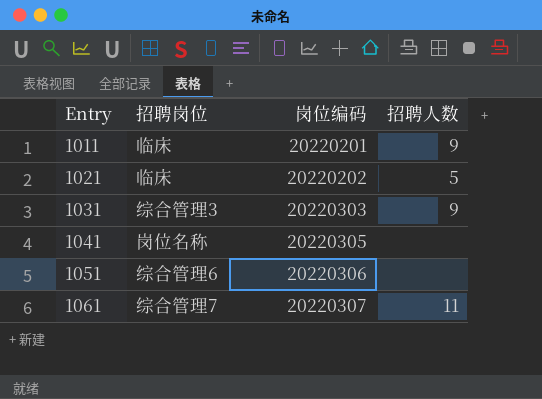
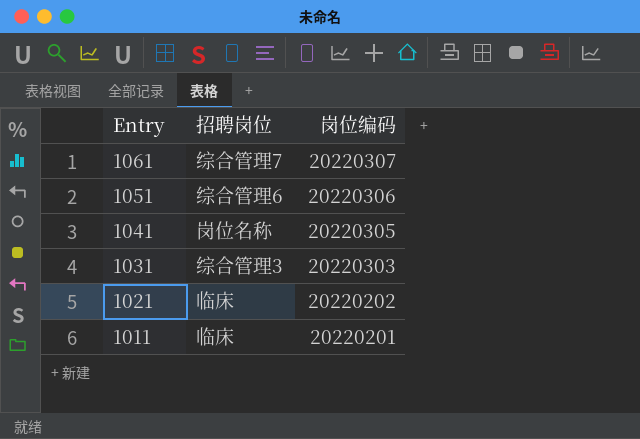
row order: Entry ascending -> Entry descending
column 招聘人数 | position: 4 -> none

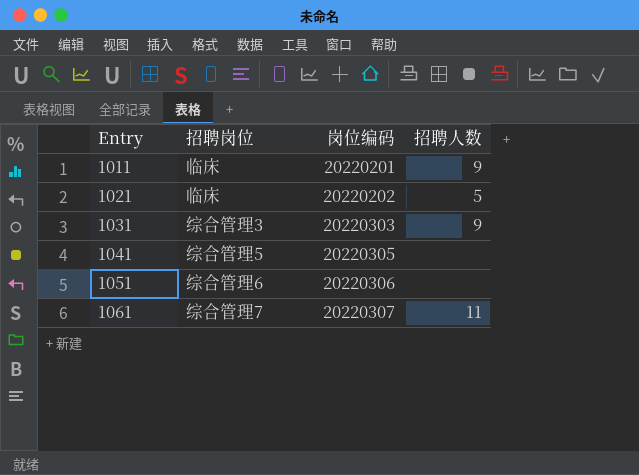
row order: Entry descending -> Entry ascending
column 招聘人数 | position: none -> 4
1041 | 招聘岗位: 岗位名称 -> 综合管理5

